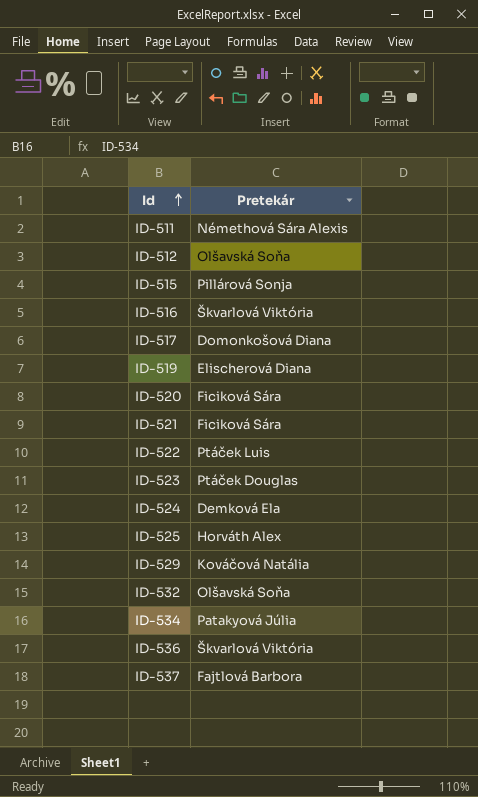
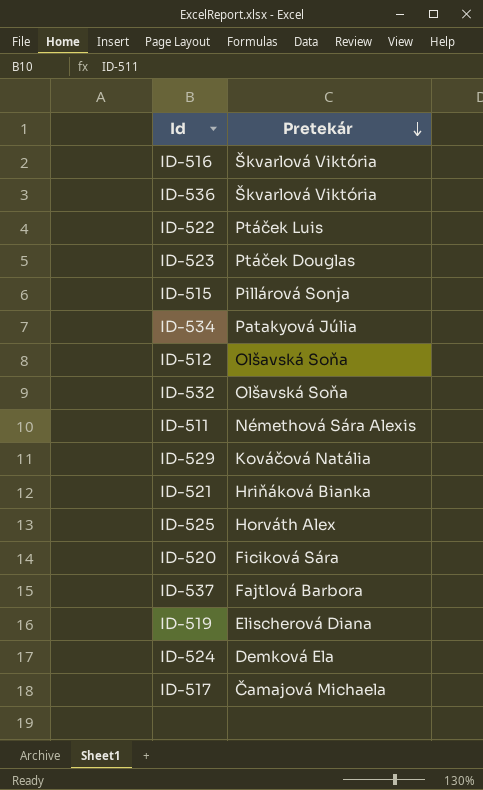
row order: Id ascending -> Pretekár descending
ID-521 | Pretekár: Ficiková Sára -> Hriňáková Bianka
ID-517 | Pretekár: Domonkošová Diana -> Čamajová Michaela

